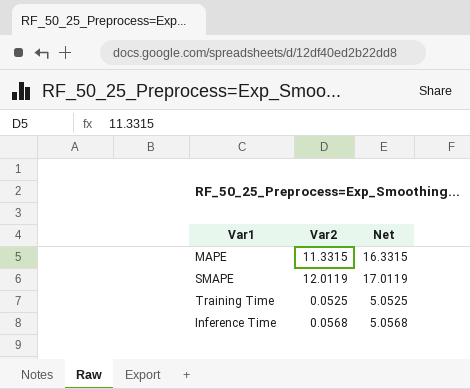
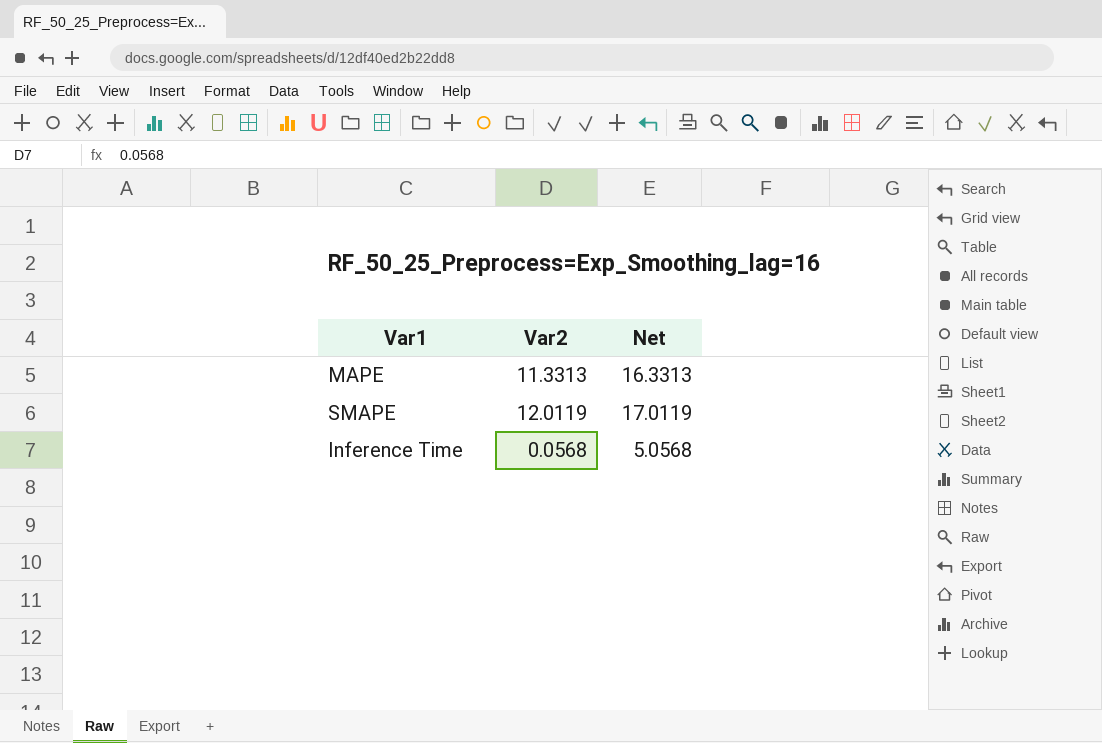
row Training Time: 0.0525 | 5.0525 -> none
MAPE | Var2: 11.3315 -> 11.3313
MAPE | Net: 16.3315 -> 16.3313

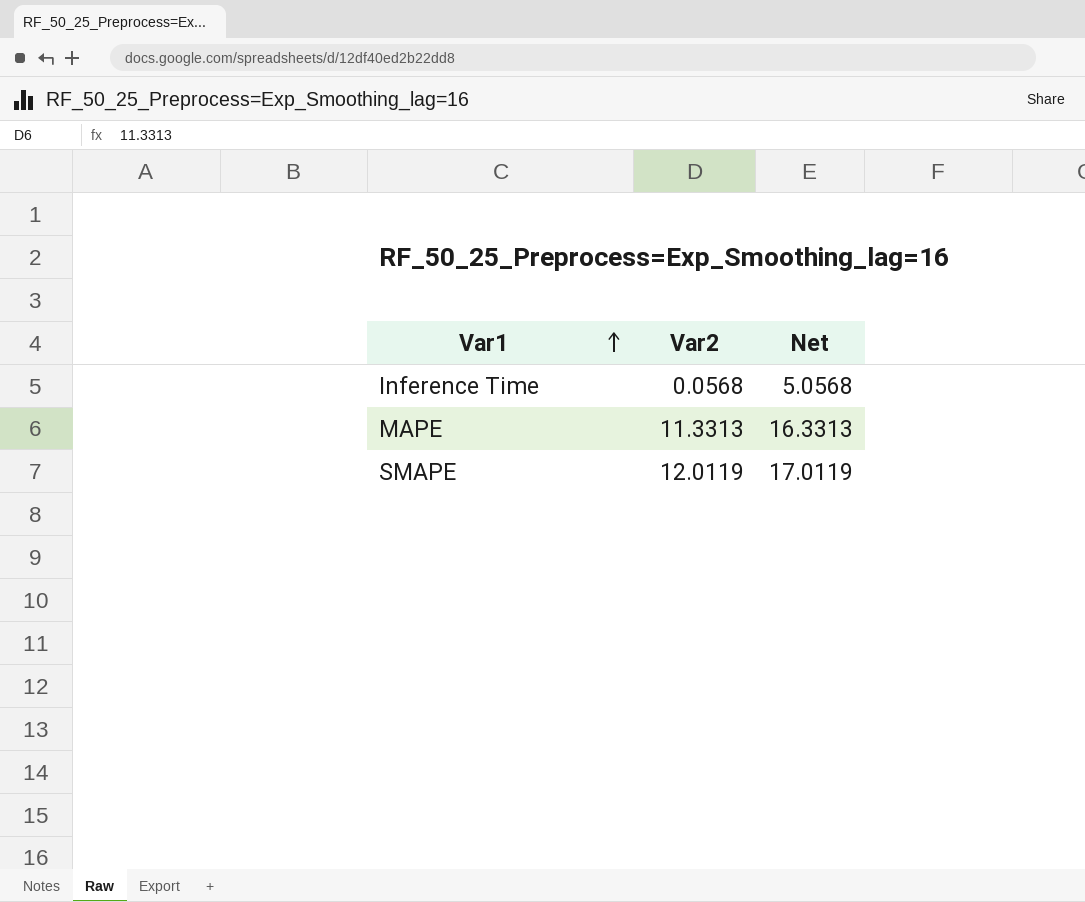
row order: none -> Var1 ascending

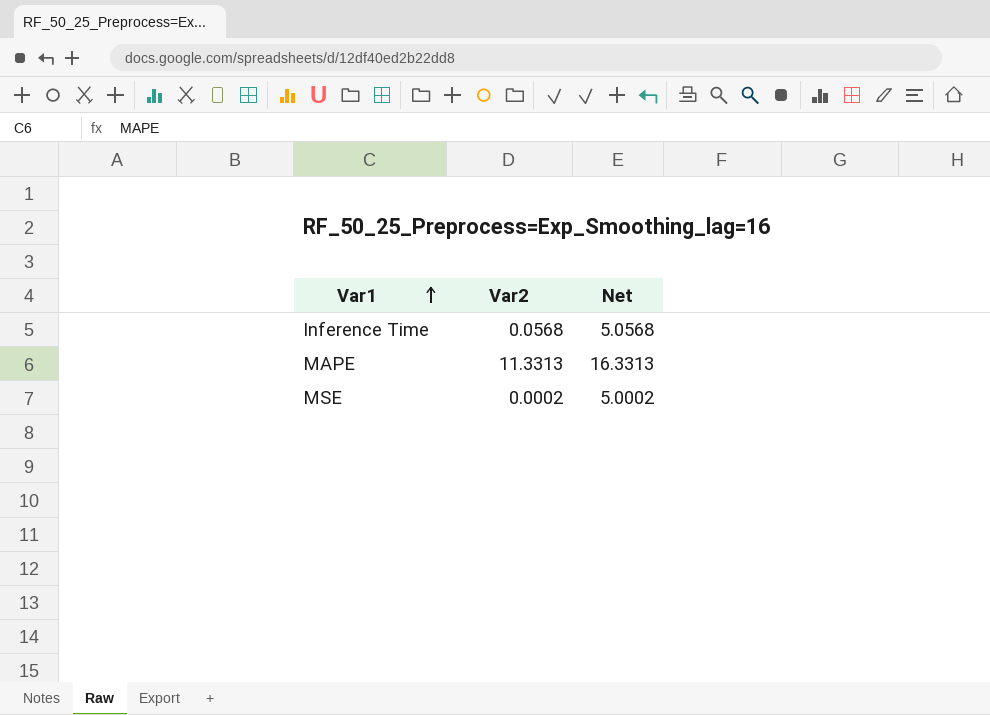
row SMAPE: 12.0119 | 17.0119 -> none
row MSE: none -> 0.0002 | 5.0002

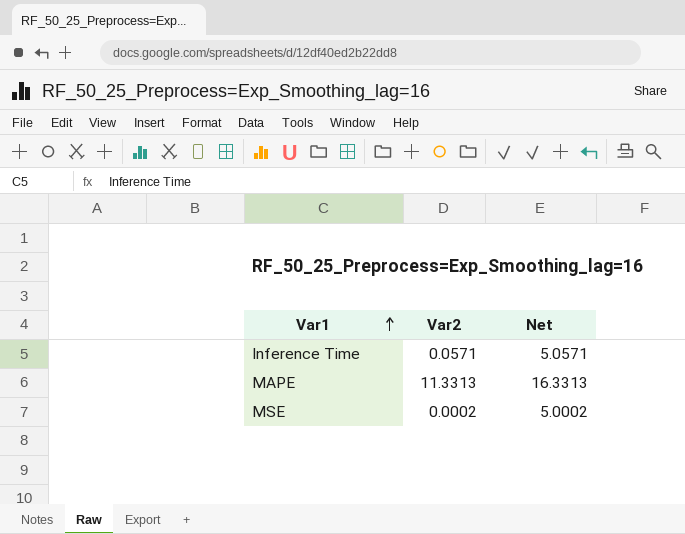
Inference Time | Var2: 0.0568 -> 0.0571
Inference Time | Net: 5.0568 -> 5.0571

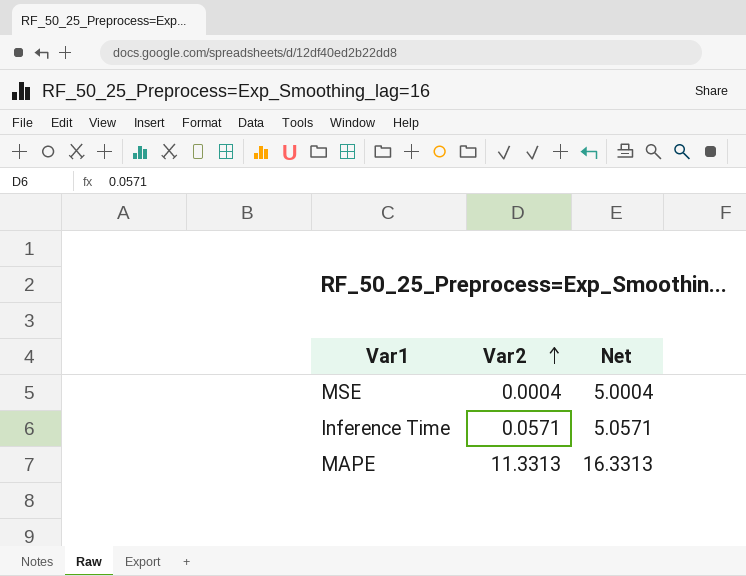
row order: Var1 ascending -> Var2 ascending
MSE | Var2: 0.0002 -> 0.0004
MSE | Net: 5.0002 -> 5.0004

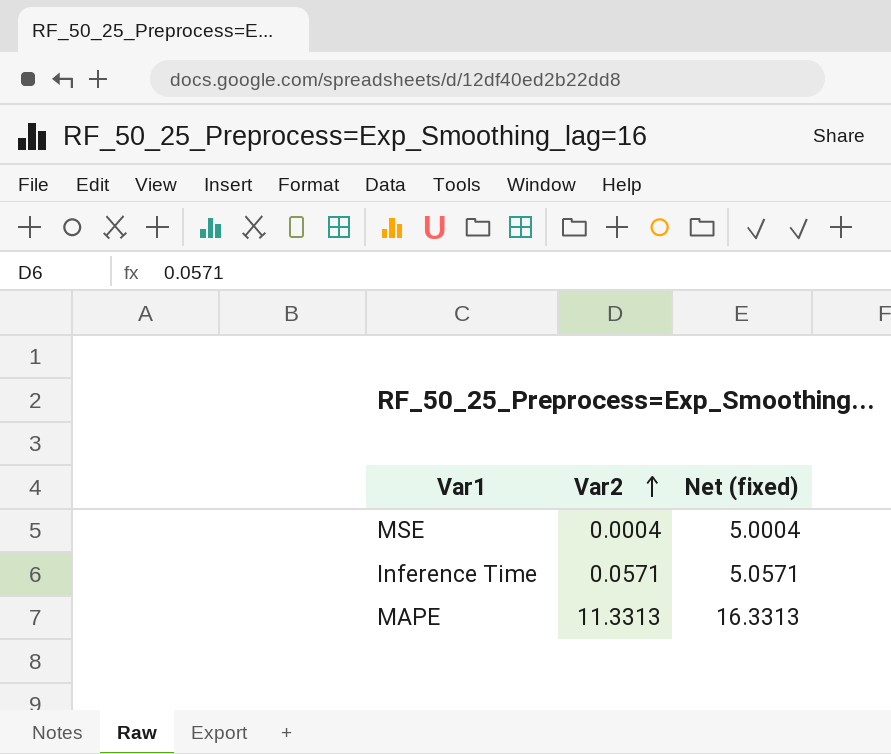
column name: Net -> Net (fixed)

